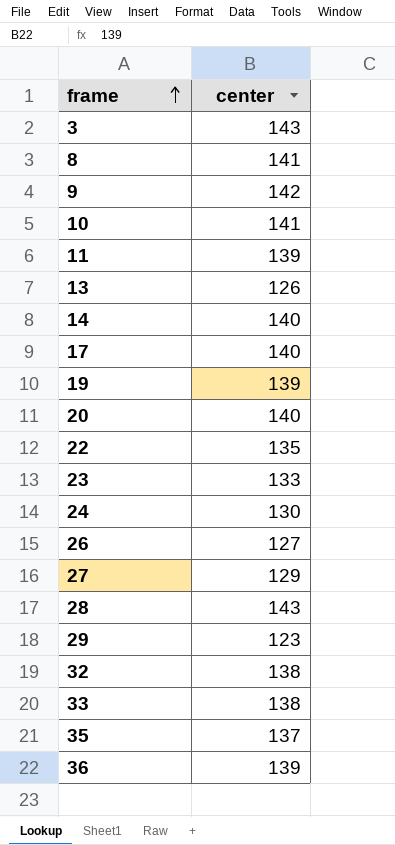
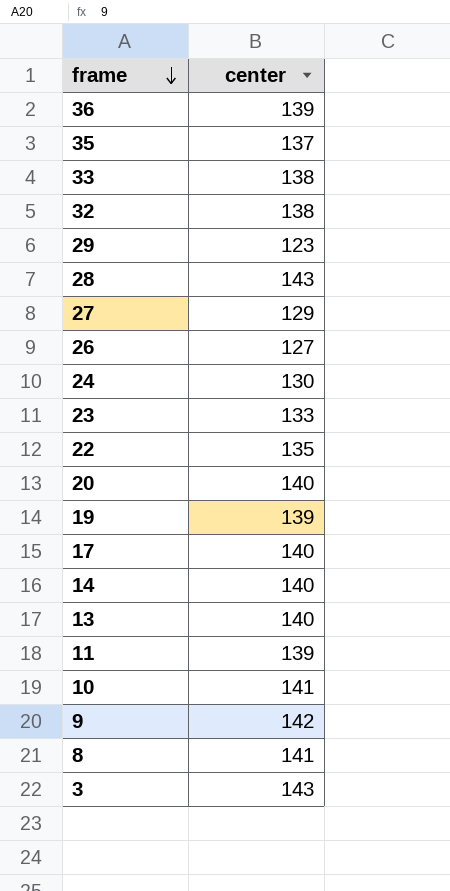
row order: frame ascending -> frame descending
13 | center: 126 -> 140

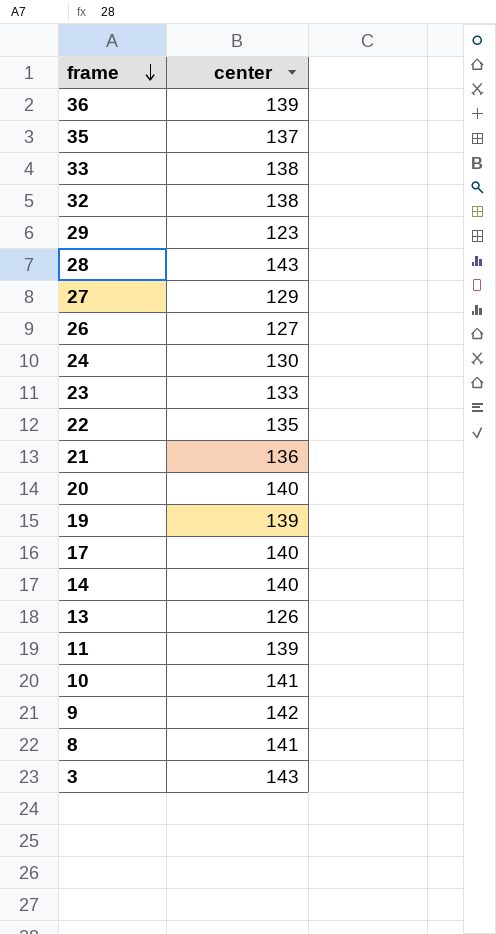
row 21: none -> 136
13 | center: 140 -> 126

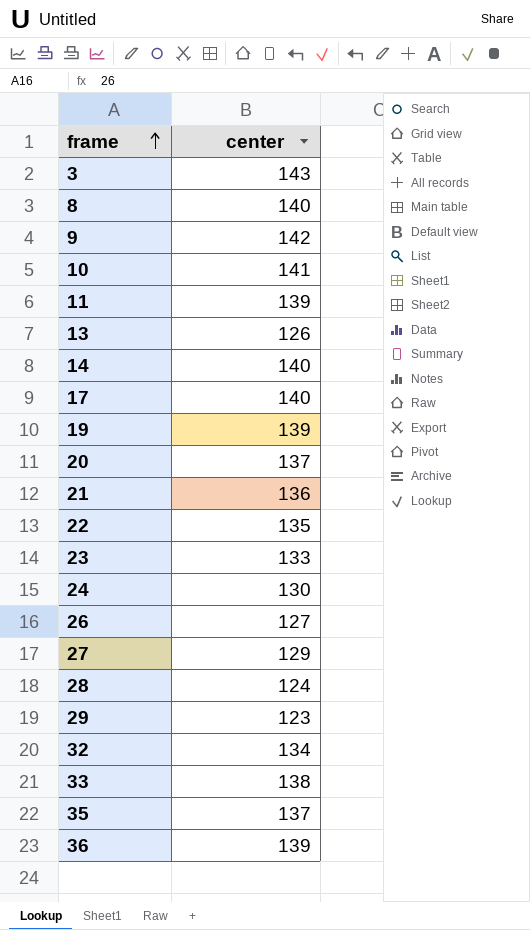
row order: frame descending -> frame ascending
8 | center: 141 -> 140
20 | center: 140 -> 137
28 | center: 143 -> 124
32 | center: 138 -> 134

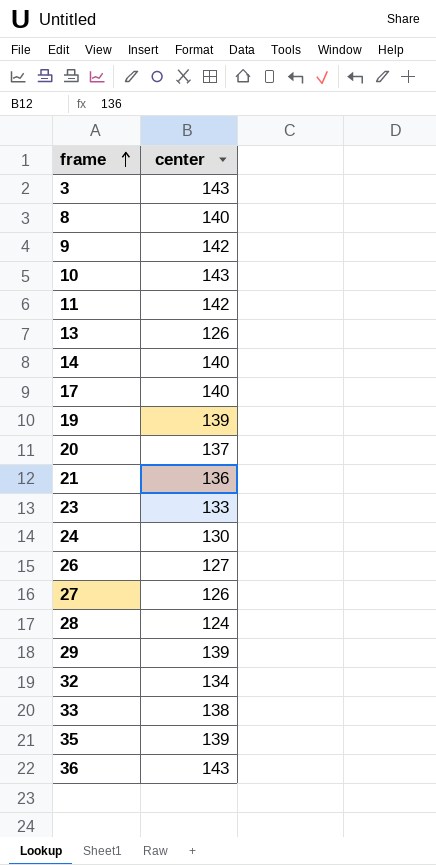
row 22: 135 -> none
10 | center: 141 -> 143
11 | center: 139 -> 142
27 | center: 129 -> 126
29 | center: 123 -> 139
35 | center: 137 -> 139
36 | center: 139 -> 143

